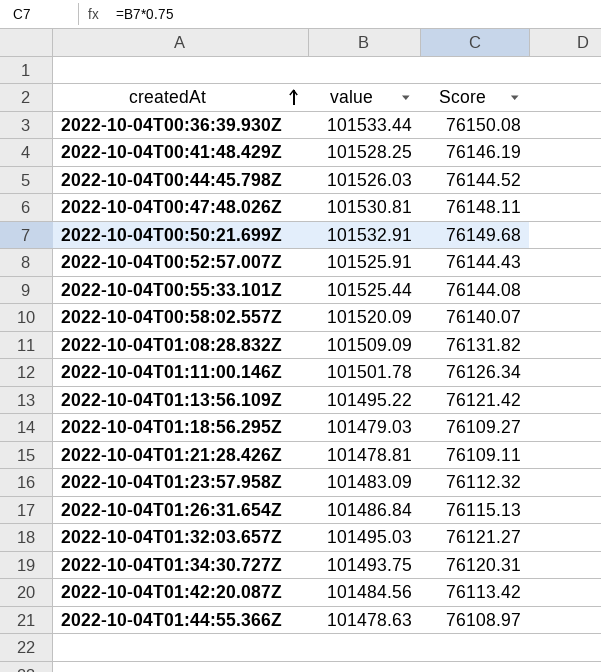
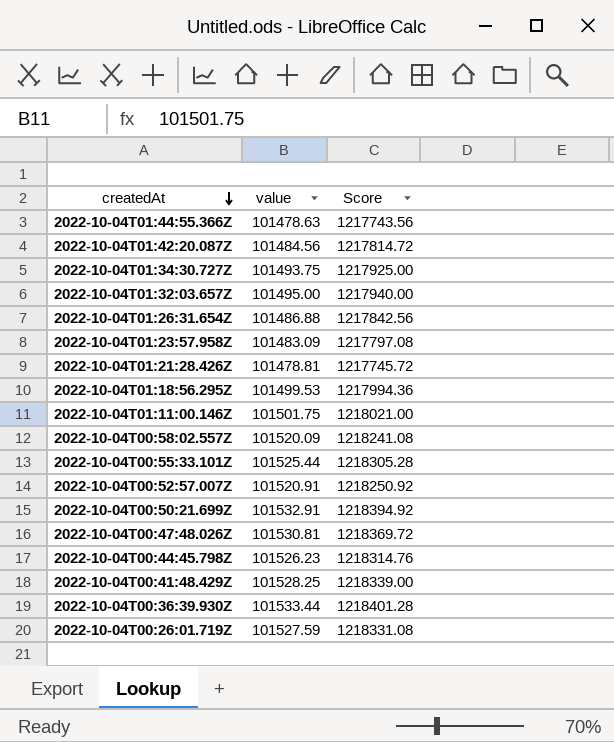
row order: createdAt ascending -> createdAt descending
column Score | formula: [value] * 0.75 -> [value] * 12
row 2022-10-04T01:08:28.832Z: 101509.09 | 76131.82 -> none
row 2022-10-04T01:13:56.109Z: 101495.22 | 76121.42 -> none
2022-10-04T01:32:03.657Z | value: 101495.03 -> 101495.00
2022-10-04T01:26:31.654Z | value: 101486.84 -> 101486.88
2022-10-04T01:18:56.295Z | value: 101479.03 -> 101499.53
2022-10-04T01:11:00.146Z | value: 101501.78 -> 101501.75
2022-10-04T00:52:57.007Z | value: 101525.91 -> 101520.91
2022-10-04T00:44:45.798Z | value: 101526.03 -> 101526.23
row 2022-10-04T00:26:01.719Z: none -> 101527.59 | 1218331.08

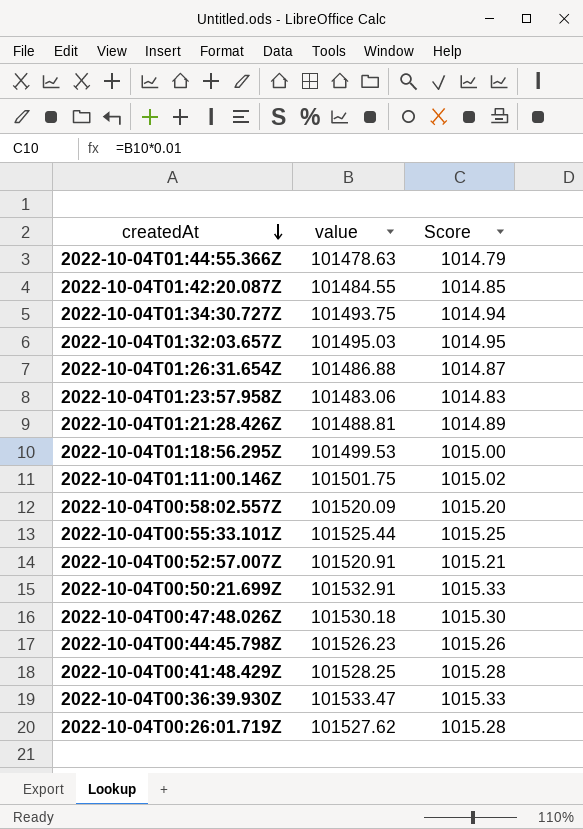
column Score | formula: [value] * 12 -> [value] * 0.01
2022-10-04T01:42:20.087Z | value: 101484.56 -> 101484.55
2022-10-04T01:32:03.657Z | value: 101495.00 -> 101495.03
2022-10-04T01:23:57.958Z | value: 101483.09 -> 101483.06
2022-10-04T01:21:28.426Z | value: 101478.81 -> 101488.81
2022-10-04T00:47:48.026Z | value: 101530.81 -> 101530.18
2022-10-04T00:36:39.930Z | value: 101533.44 -> 101533.47
2022-10-04T00:26:01.719Z | value: 101527.59 -> 101527.62

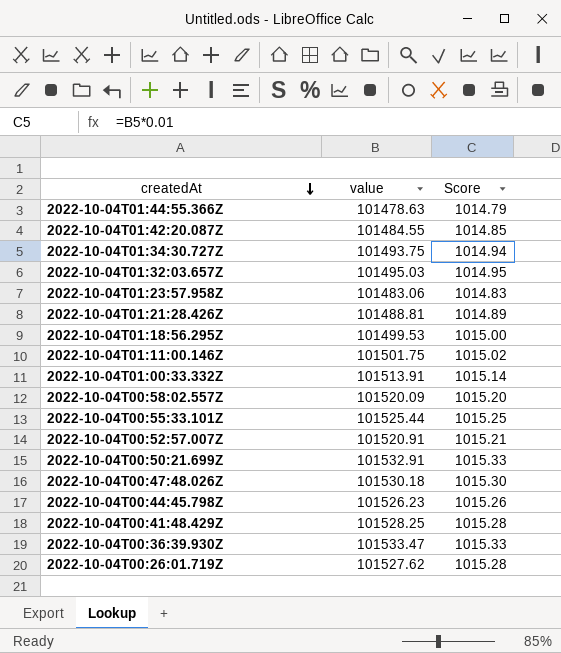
row 2022-10-04T01:26:31.654Z: 101486.88 | 1014.87 -> none
row 2022-10-04T01:00:33.332Z: none -> 101513.91 | 1015.14

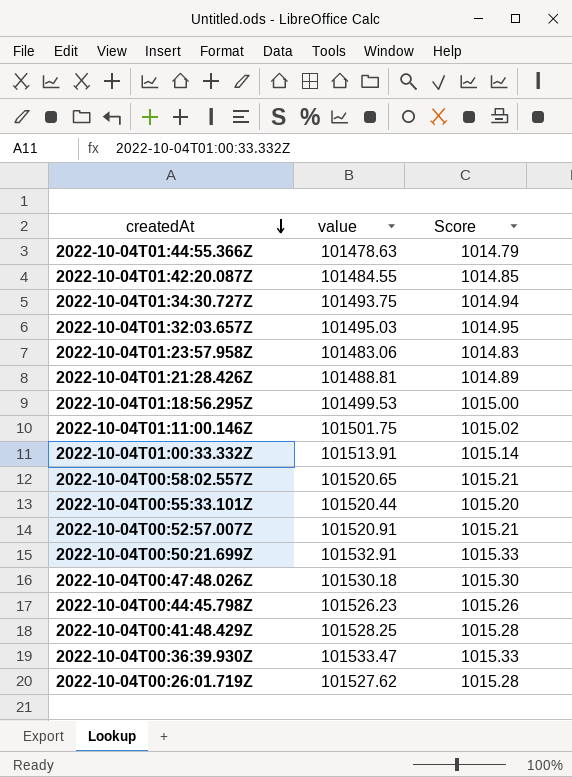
2022-10-04T00:58:02.557Z | value: 101520.09 -> 101520.65
2022-10-04T00:58:02.557Z | Score: 1015.20 -> 1015.21
2022-10-04T00:55:33.101Z | value: 101525.44 -> 101520.44
2022-10-04T00:55:33.101Z | Score: 1015.25 -> 1015.20

